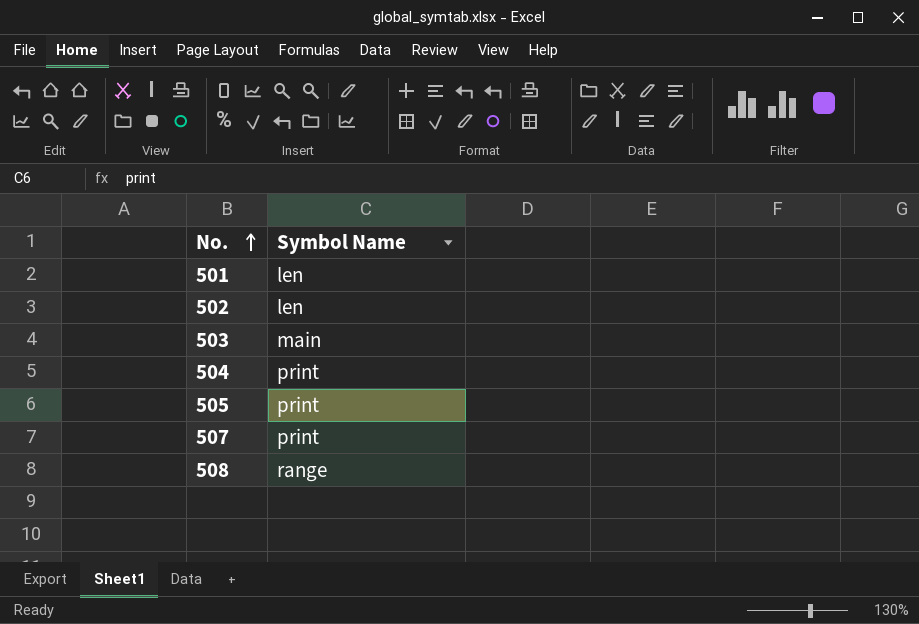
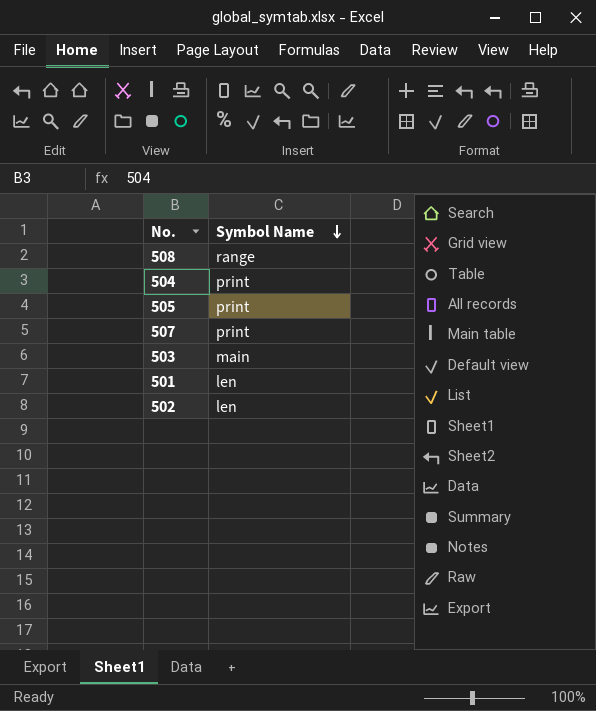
row order: No. ascending -> Symbol Name descending

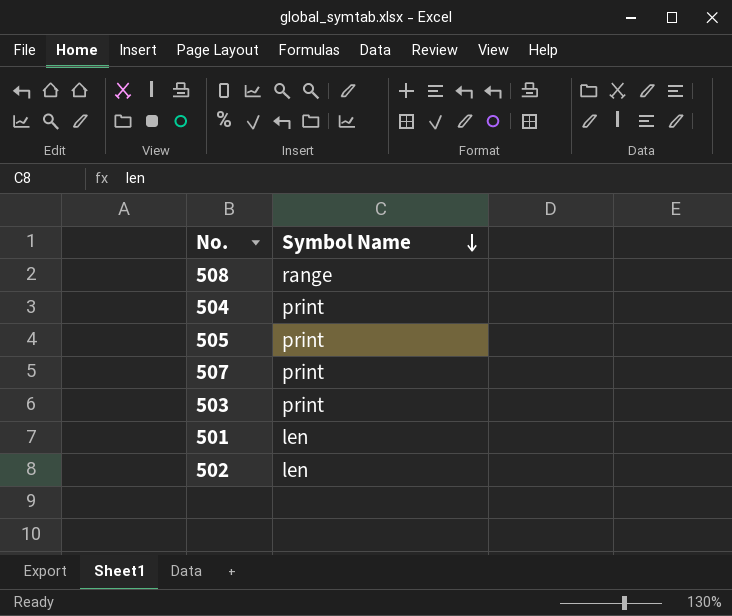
503 | Symbol Name: main -> print

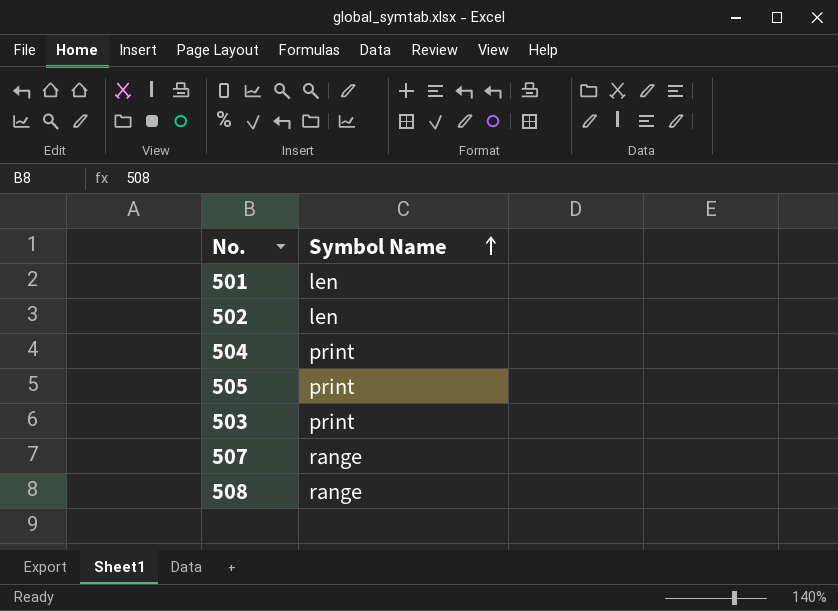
row order: Symbol Name descending -> Symbol Name ascending
507 | Symbol Name: print -> range

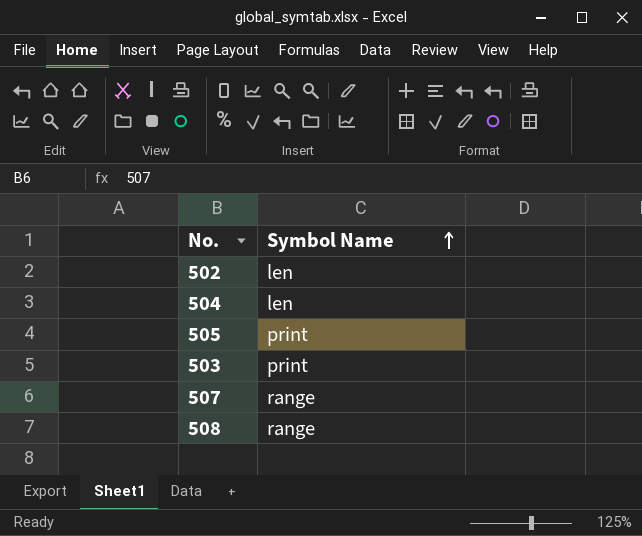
row 501: len -> none
504 | Symbol Name: print -> len

